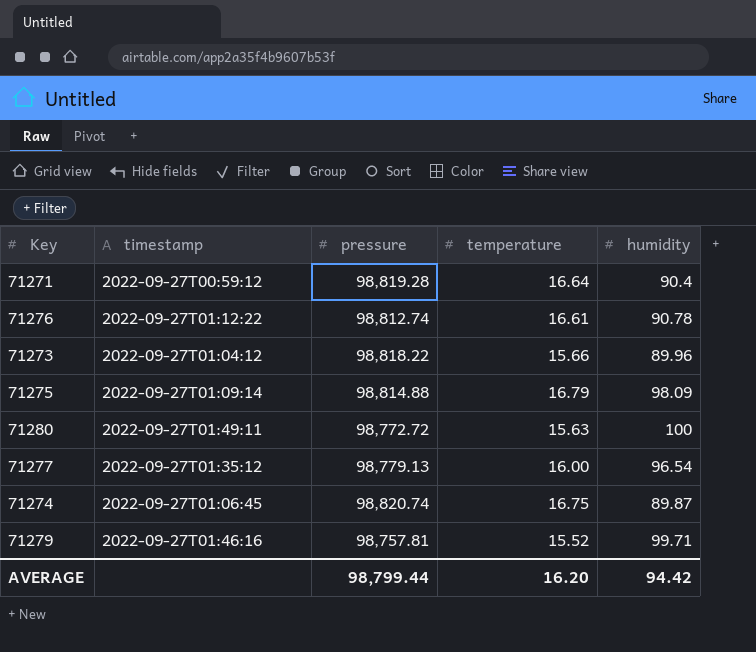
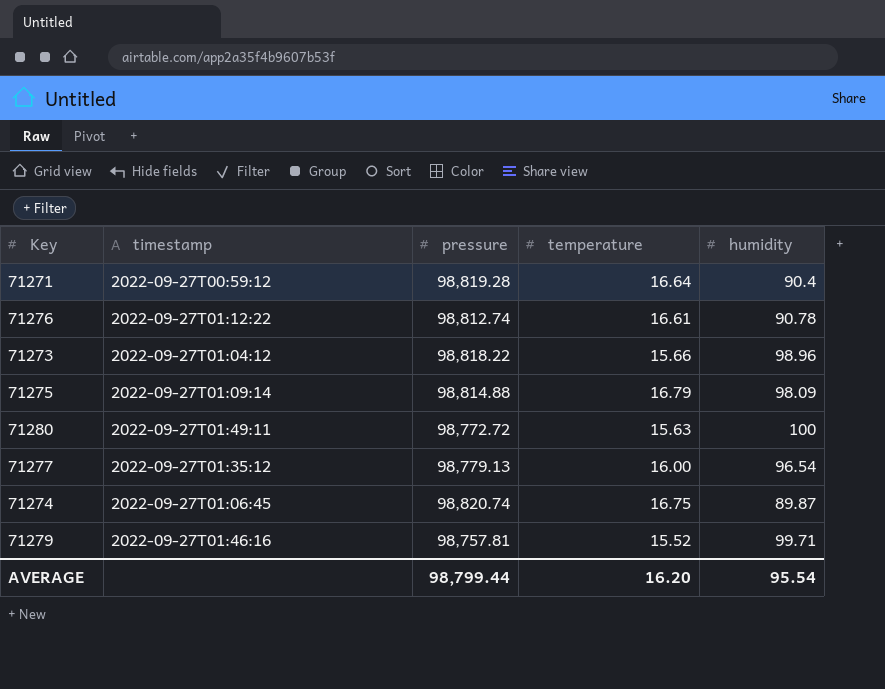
71273 | humidity: 89.96 -> 98.96
AVERAGE | humidity: 94.42 -> 95.54

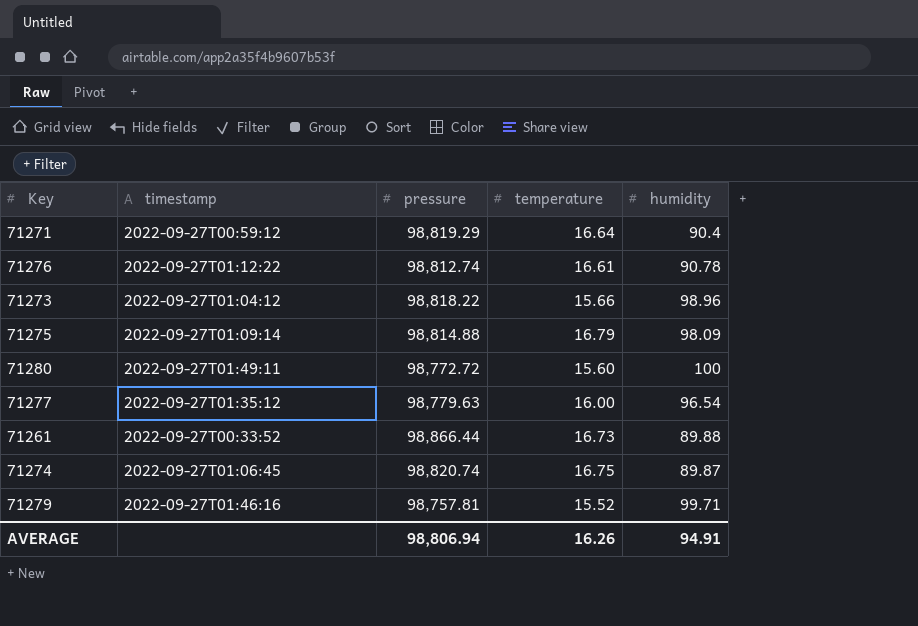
71271 | pressure: 98,819.28 -> 98,819.29
71280 | temperature: 15.63 -> 15.60
71277 | pressure: 98,779.13 -> 98,779.63
row 71261: none -> 2022-09-27T00:33:52 | 98,866.44 | 16.73 | 89.88
AVERAGE | pressure: 98,799.44 -> 98,806.94
AVERAGE | temperature: 16.20 -> 16.26
AVERAGE | humidity: 95.54 -> 94.91

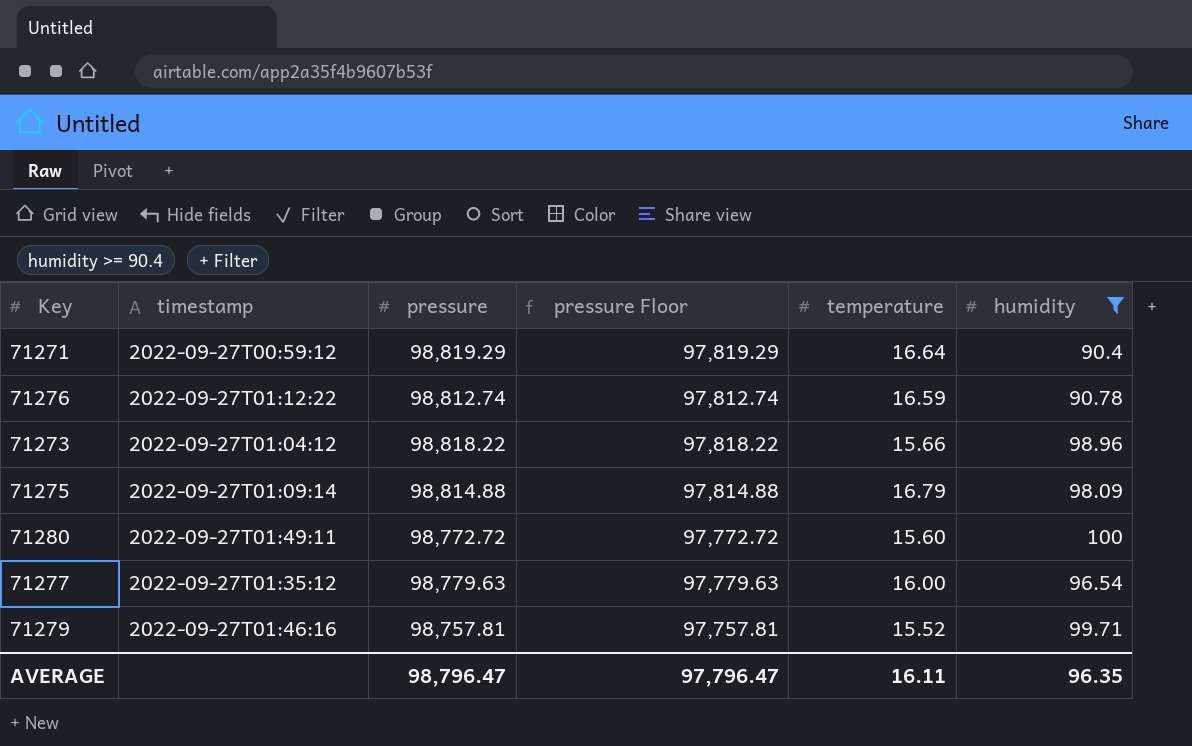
filter: none -> humidity >= 90.4
column pressure Floor | formula: none -> [pressure] - 1000
71276 | temperature: 16.61 -> 16.59
AVERAGE | pressure: 98,806.94 -> 98,796.47
AVERAGE | temperature: 16.26 -> 16.11
AVERAGE | humidity: 94.91 -> 96.35

